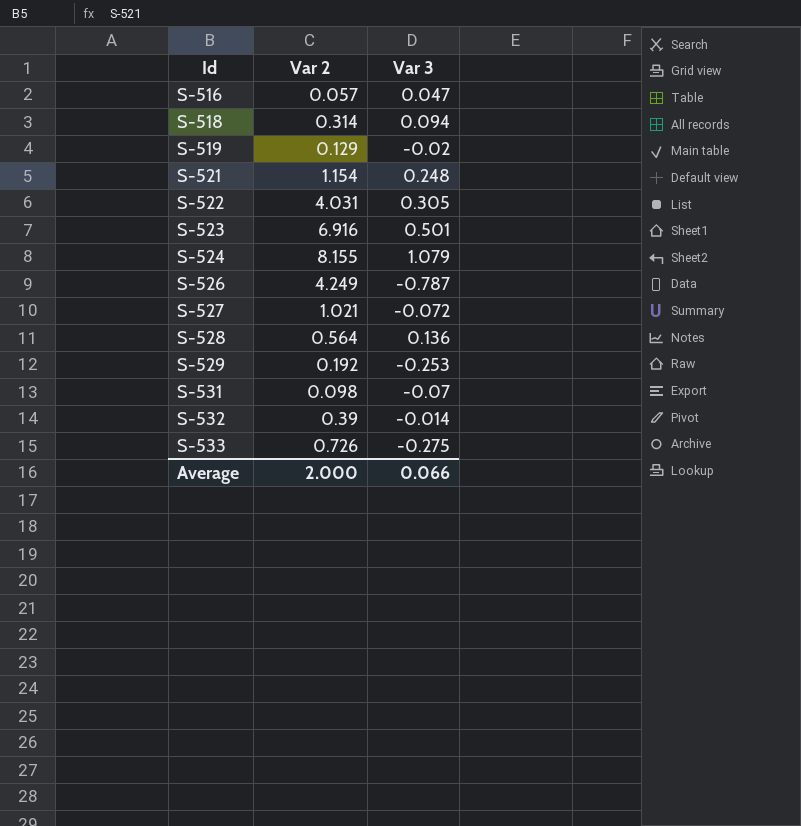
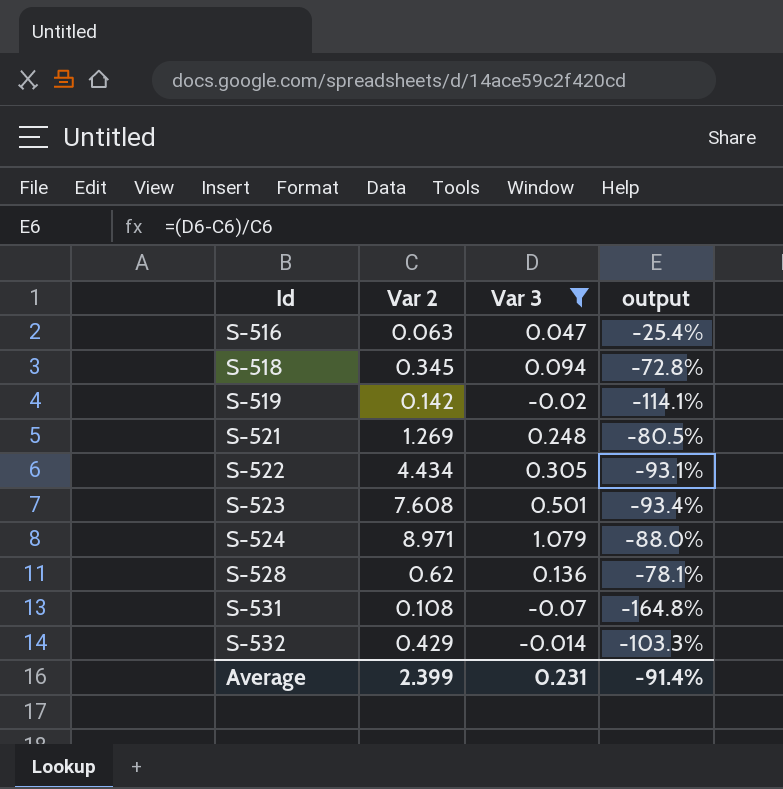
filter: none -> Var 3 >= -0.07
column output | formula: none -> ([Var 3] - [Var 2]) / [Var 2]
S-516 | Var 2: 0.057 -> 0.063
S-518 | Var 2: 0.314 -> 0.345
S-519 | Var 2: 0.129 -> 0.142
S-521 | Var 2: 1.154 -> 1.269
S-522 | Var 2: 4.031 -> 4.434
S-523 | Var 2: 6.916 -> 7.608
S-524 | Var 2: 8.155 -> 8.971
S-528 | Var 2: 0.564 -> 0.62
S-531 | Var 2: 0.098 -> 0.108
S-532 | Var 2: 0.39 -> 0.429
Average | Var 2: 2.000 -> 2.399
Average | Var 3: 0.066 -> 0.231

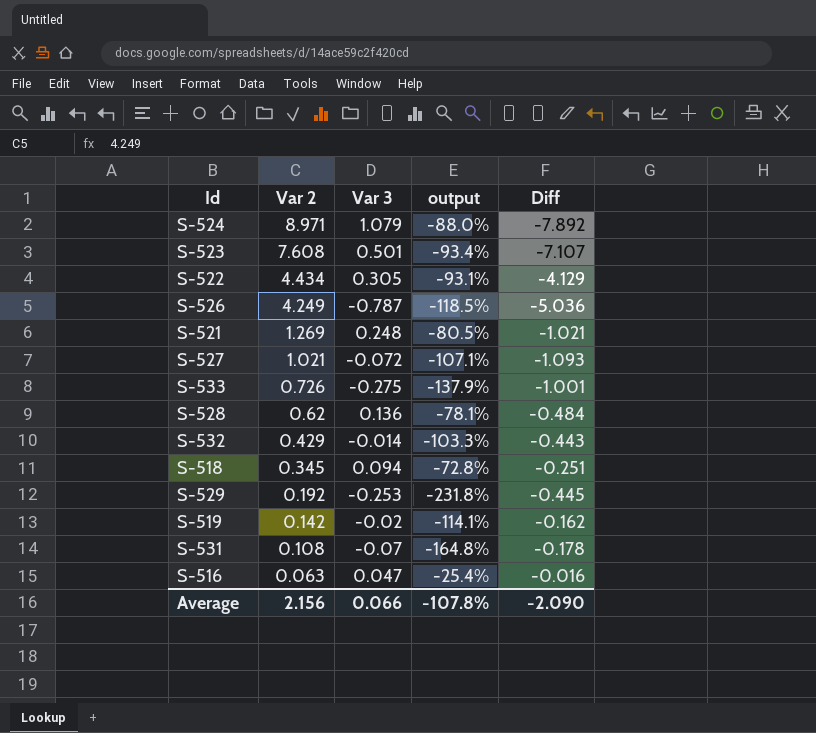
filter: Var 3 >= -0.07 -> none
row order: Id ascending -> Var 2 descending
column Diff | formula: none -> [Var 3] - [Var 2]
Average | Var 2: 2.399 -> 2.156
Average | Var 3: 0.231 -> 0.066
Average | output: -91.4% -> -107.8%

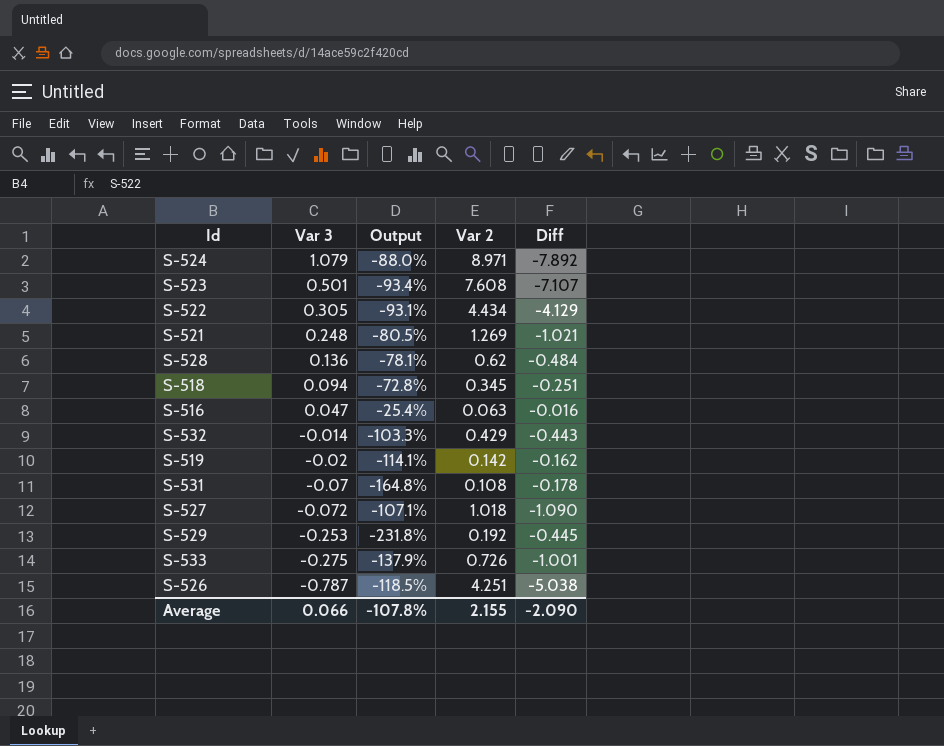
row order: Var 2 descending -> Var 3 descending
column name: output -> Output
column Var 2 | position: 2 -> 4
S-527 | Var 2: 1.021 -> 1.018
S-527 | Diff: -1.093 -> -1.090
S-526 | Var 2: 4.249 -> 4.251
S-526 | Diff: -5.036 -> -5.038
Average | Var 2: 2.156 -> 2.155

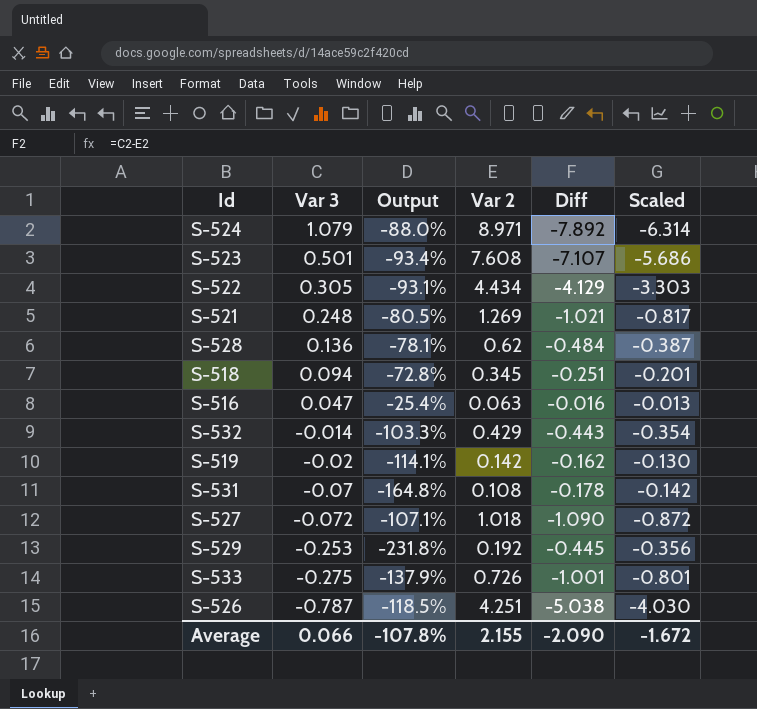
column Scaled | formula: none -> [Diff] * 0.8

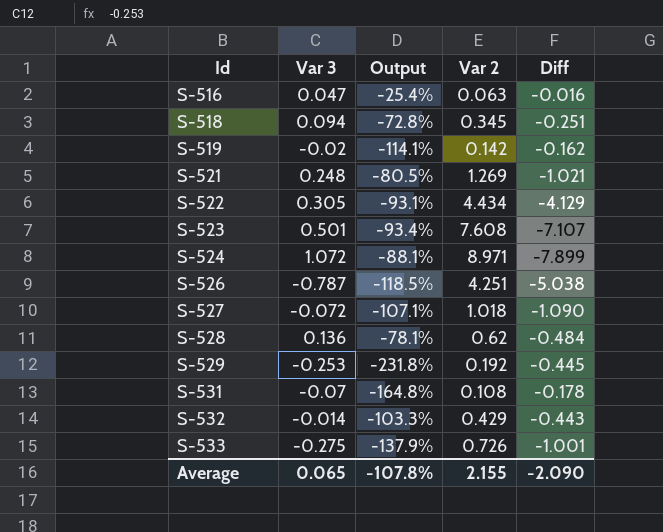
row order: Var 3 descending -> Id ascending
column Scaled | formula: [Diff] * 0.8 -> none
S-524 | Var 3: 1.079 -> 1.072
S-524 | Output: -88.0% -> -88.1%
S-524 | Diff: -7.892 -> -7.899
Average | Var 3: 0.066 -> 0.065

